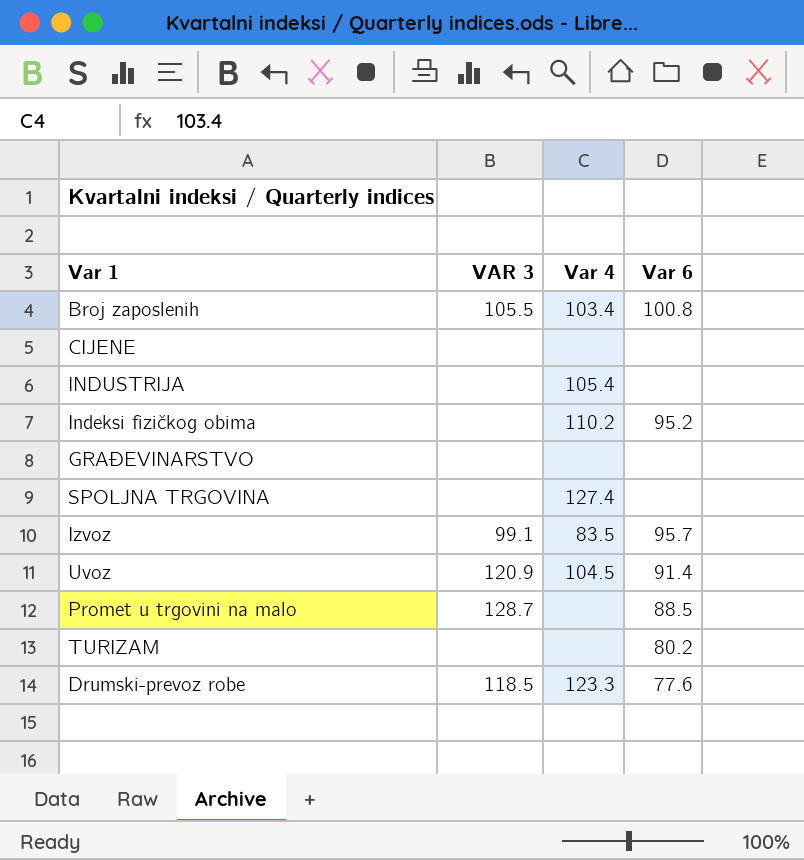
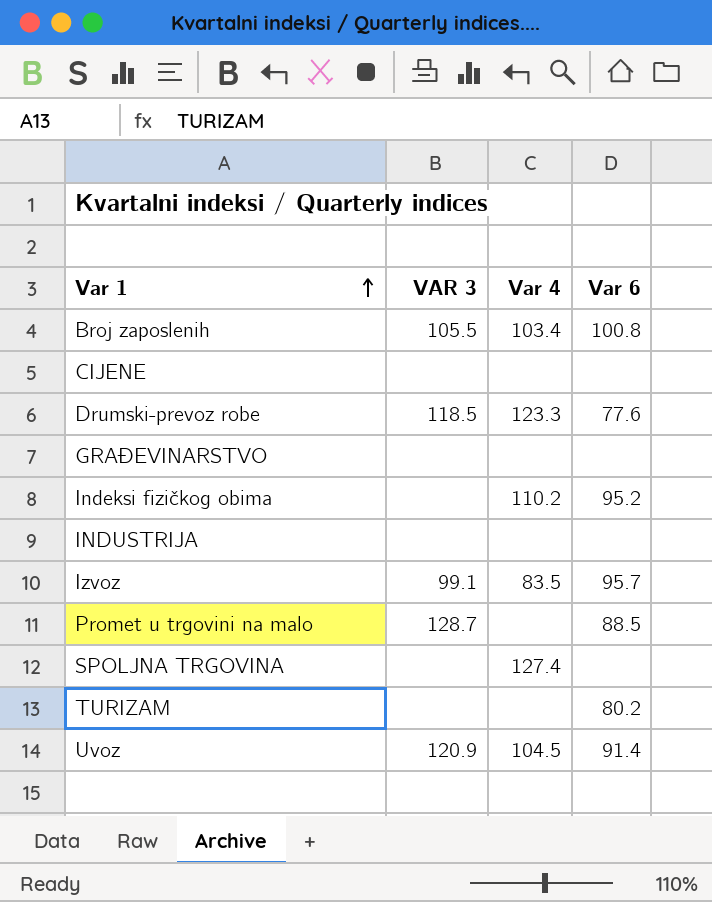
row order: none -> Var 1 ascending
INDUSTRIJA | Var 4: 105.4 -> none

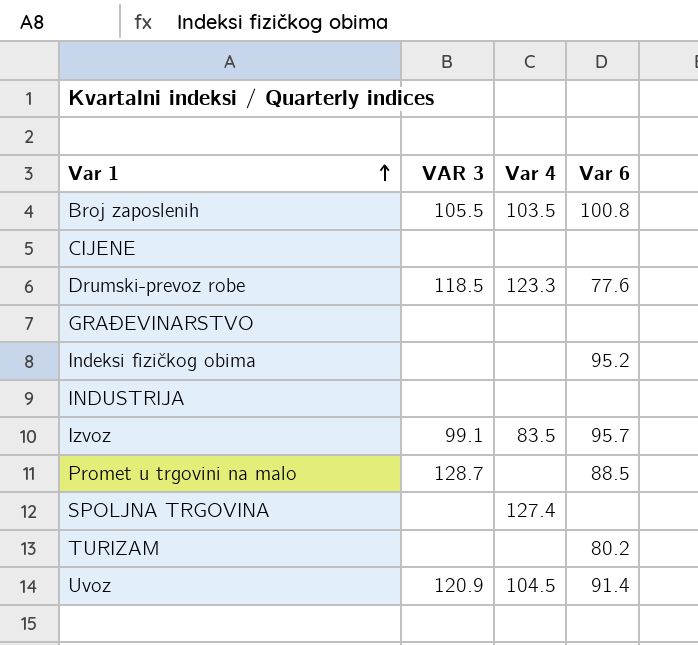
Broj zaposlenih | Var 4: 103.4 -> 103.5
Indeksi fizičkog obima | Var 4: 110.2 -> none

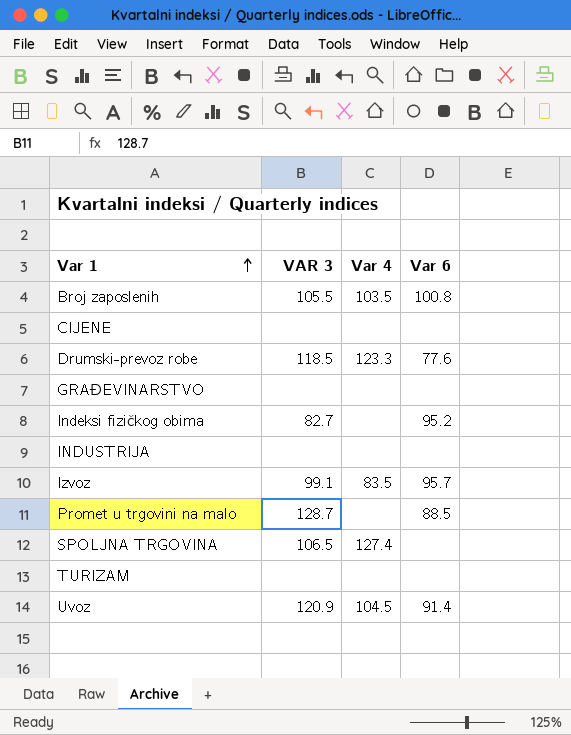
Indeksi fizičkog obima | VAR 3: none -> 82.7
SPOLJNA TRGOVINA | VAR 3: none -> 106.5
TURIZAM | Var 6: 80.2 -> none

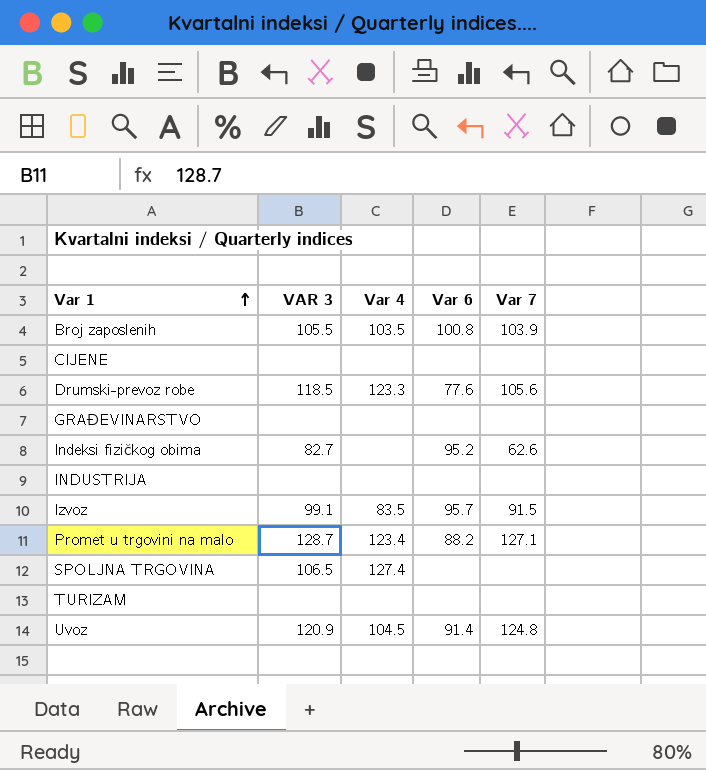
column Var 7 | position: none -> 5
Promet u trgovini na malo | Var 4: none -> 123.4
Promet u trgovini na malo | Var 6: 88.5 -> 88.2

